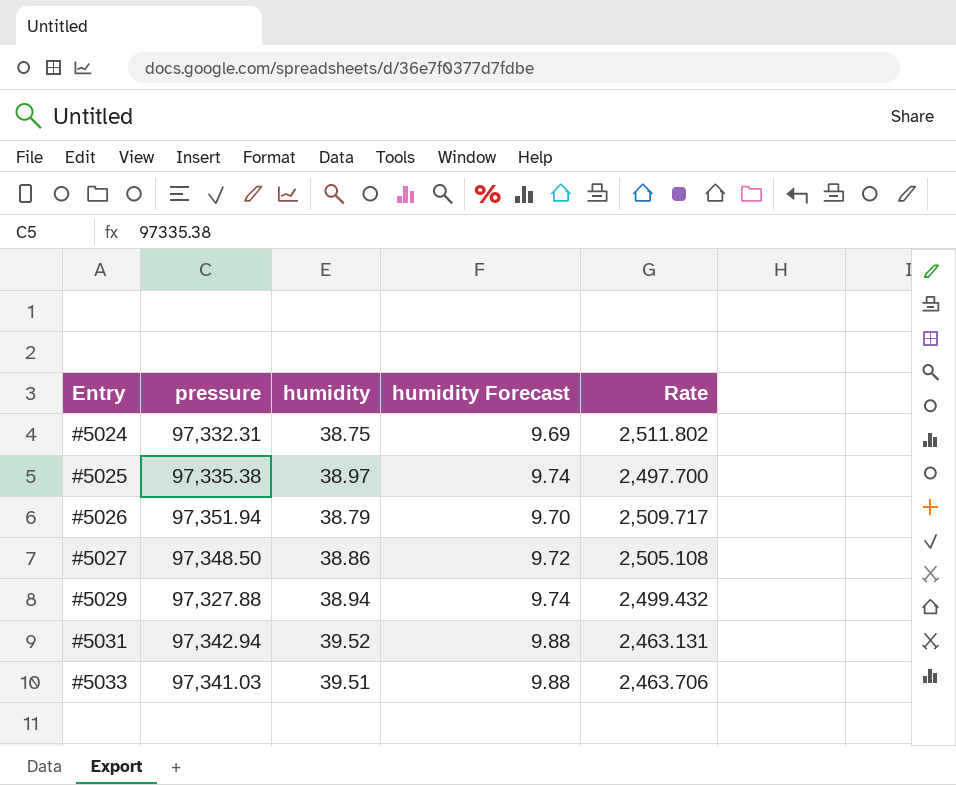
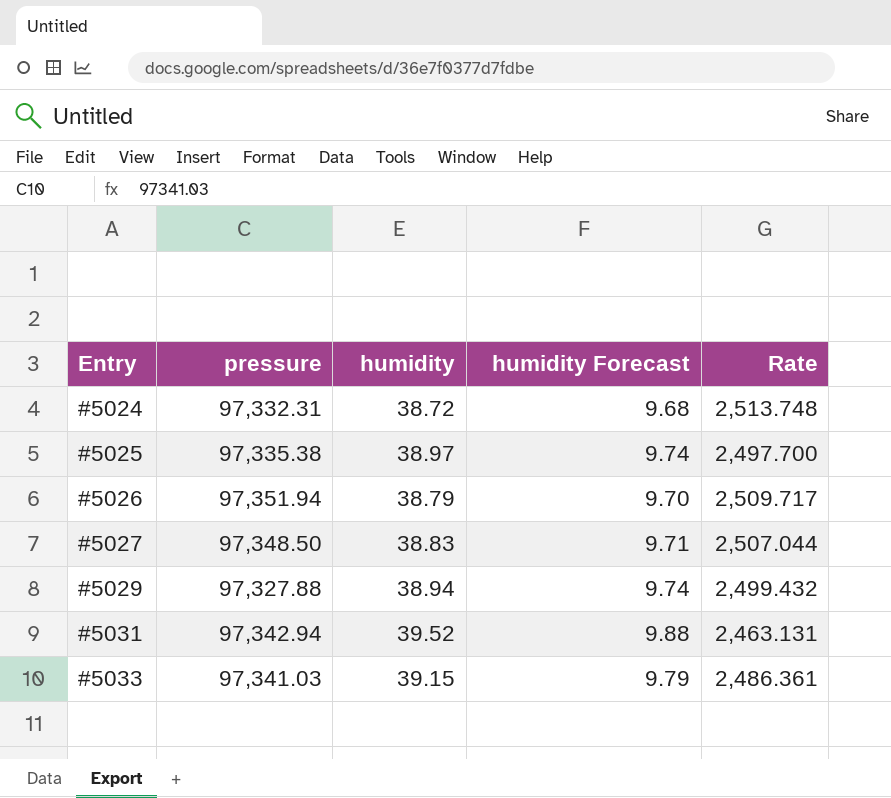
#5024 | humidity: 38.75 -> 38.72
#5024 | humidity Forecast: 9.69 -> 9.68
#5024 | Rate: 2,511.802 -> 2,513.748
#5027 | humidity: 38.86 -> 38.83
#5027 | humidity Forecast: 9.72 -> 9.71
#5027 | Rate: 2,505.108 -> 2,507.044
#5033 | humidity: 39.51 -> 39.15
#5033 | humidity Forecast: 9.88 -> 9.79
#5033 | Rate: 2,463.706 -> 2,486.361

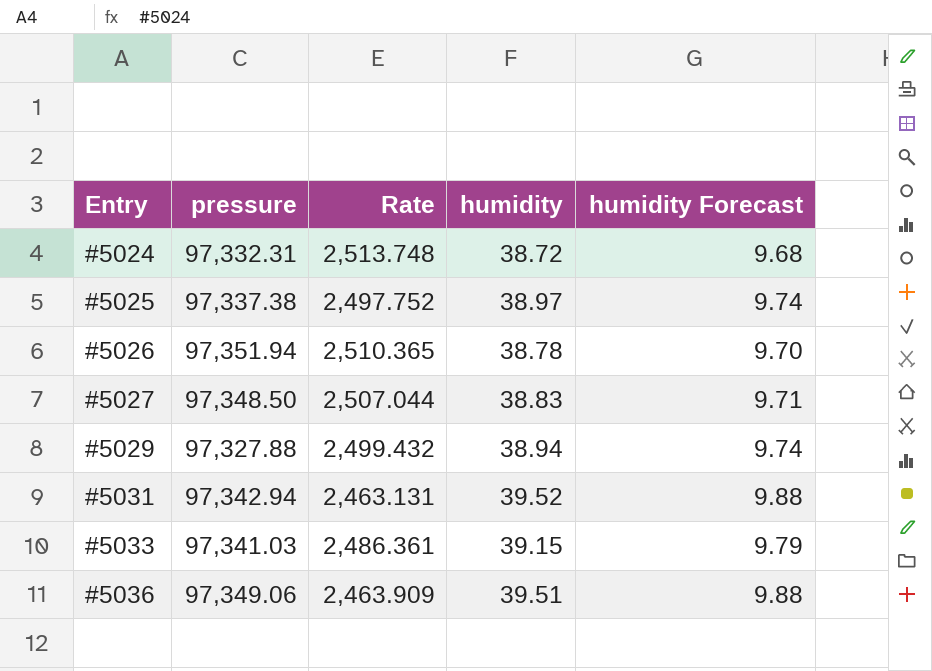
column Rate | position: 5 -> 3
#5025 | pressure: 97,335.38 -> 97,337.38
#5025 | Rate: 2,497.700 -> 2,497.752
#5026 | Rate: 2,509.717 -> 2,510.365
#5026 | humidity: 38.79 -> 38.78
row #5036: none -> 97,349.06 | 2,463.909 | 39.51 | 9.88

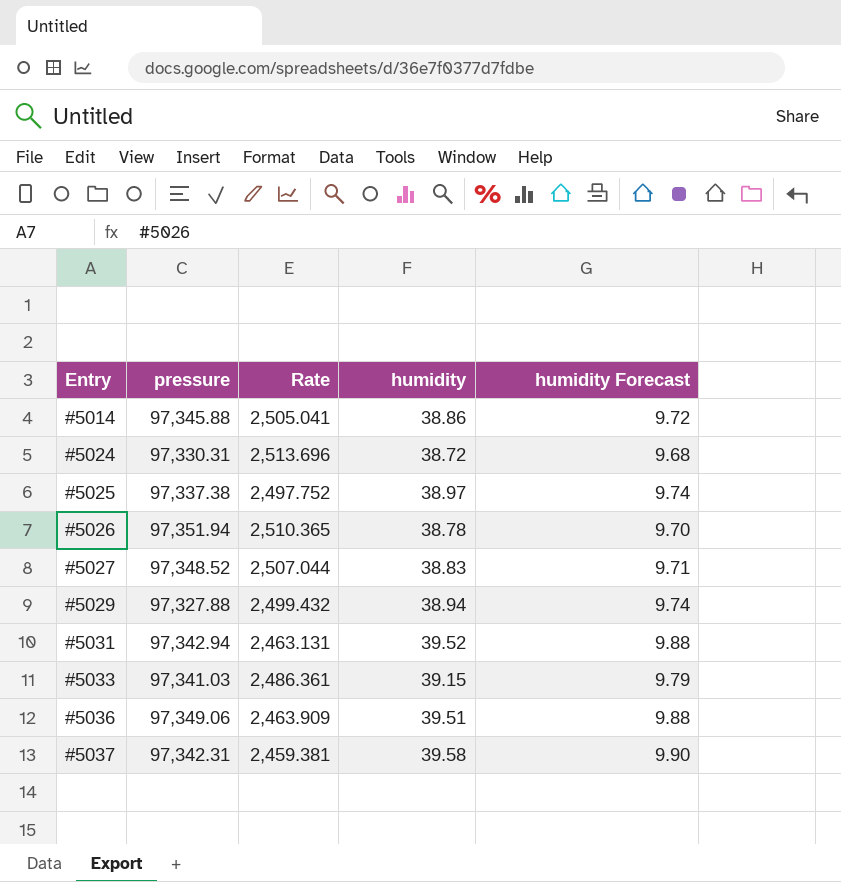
row #5014: none -> 97,345.88 | 2,505.041 | 38.86 | 9.72
#5024 | pressure: 97,332.31 -> 97,330.31
#5024 | Rate: 2,513.748 -> 2,513.696
#5027 | pressure: 97,348.50 -> 97,348.52
row #5037: none -> 97,342.31 | 2,459.381 | 39.58 | 9.90

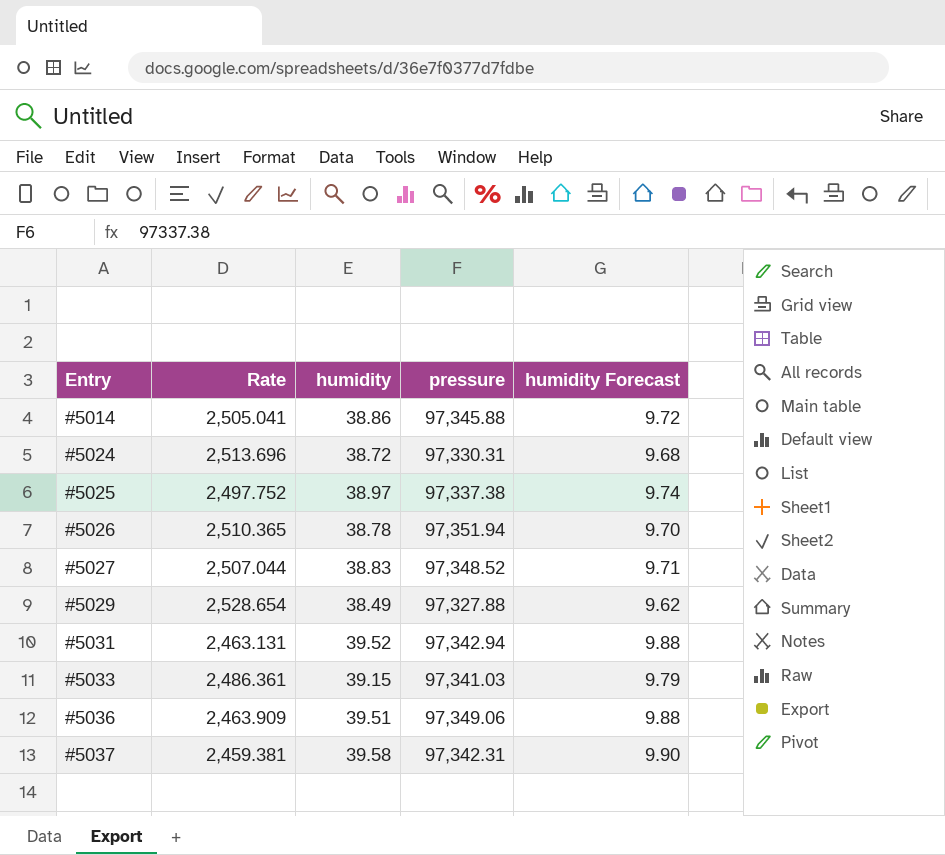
column pressure | position: 2 -> 4
#5029 | Rate: 2,499.432 -> 2,528.654
#5029 | humidity: 38.94 -> 38.49
#5029 | humidity Forecast: 9.74 -> 9.62

